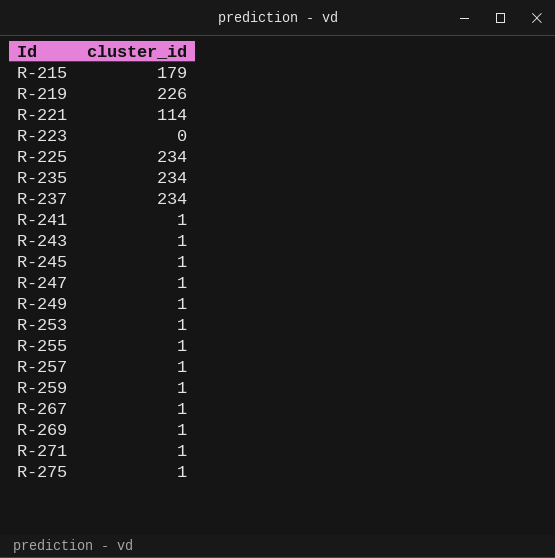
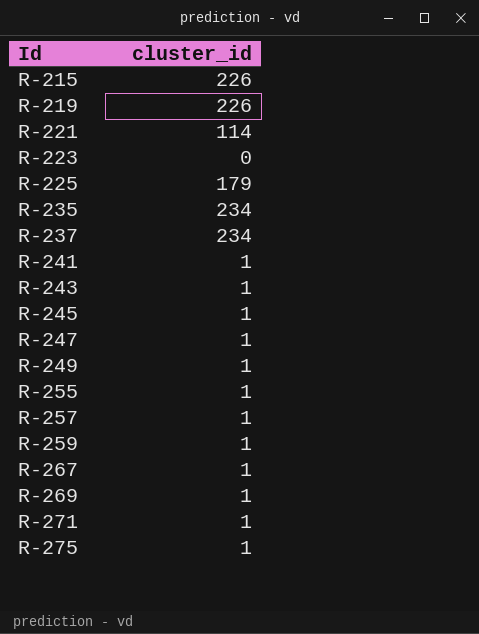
row R-253: 1 -> none
R-215 | cluster_id: 179 -> 226
R-225 | cluster_id: 234 -> 179

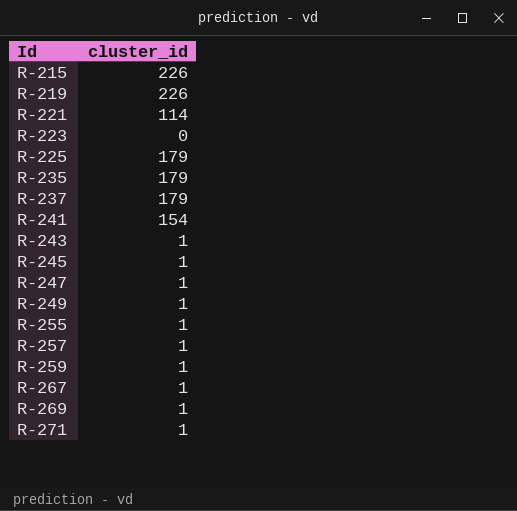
row R-275: 1 -> none
R-235 | cluster_id: 234 -> 179
R-237 | cluster_id: 234 -> 179
R-241 | cluster_id: 1 -> 154

